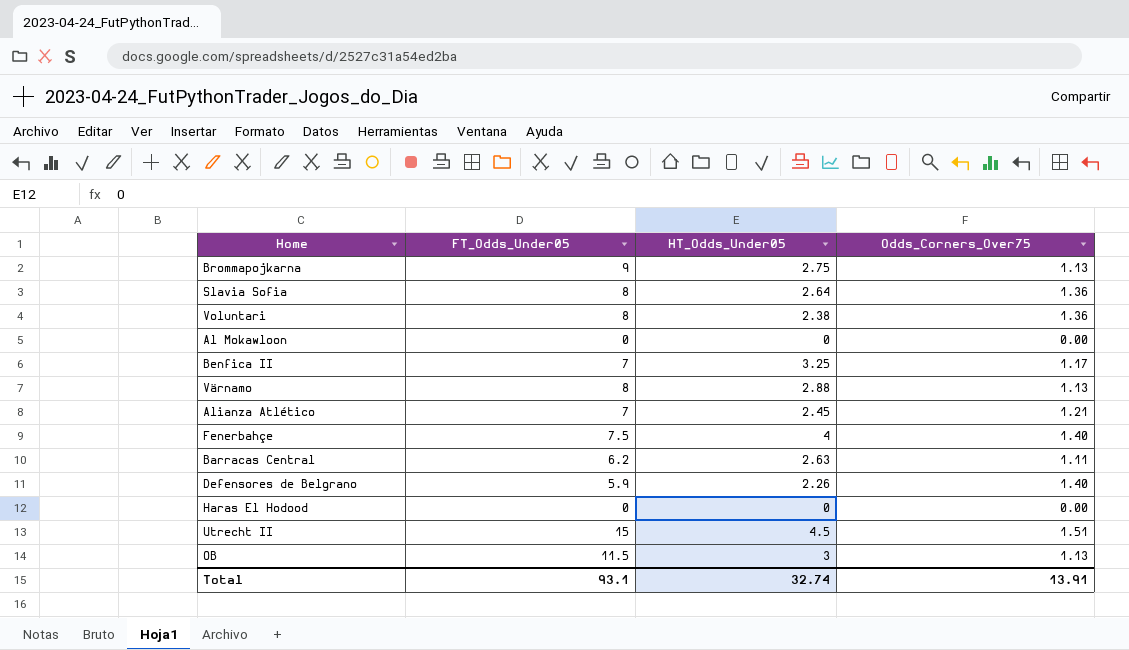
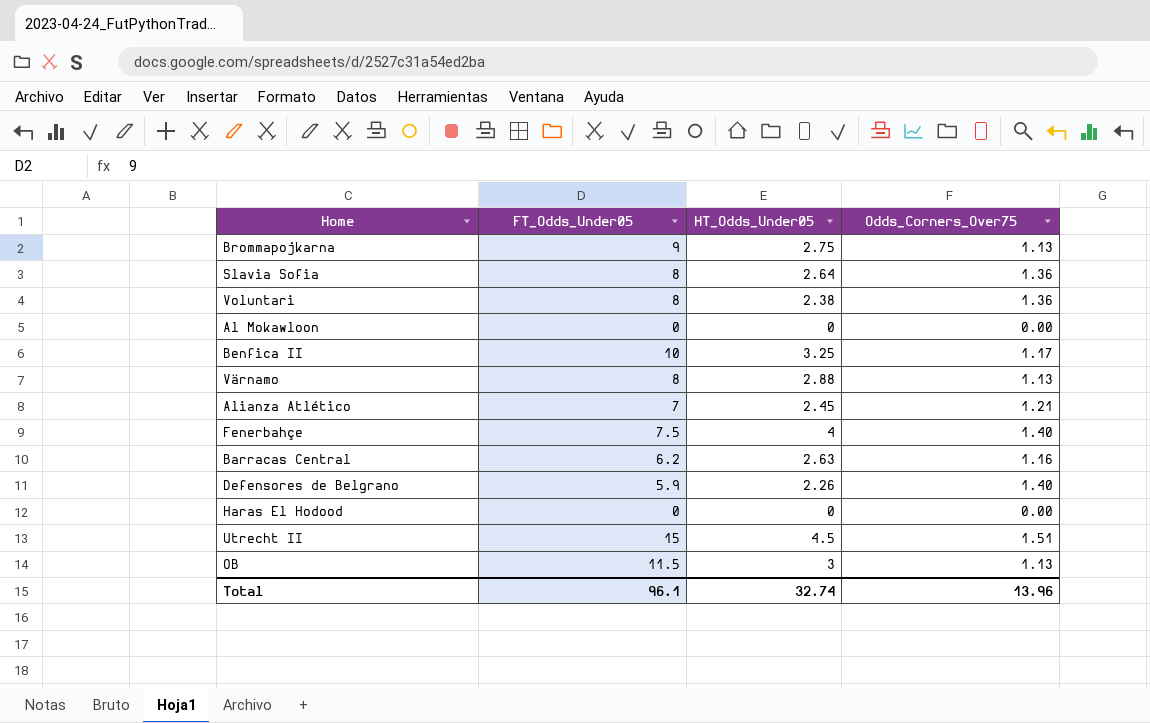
Benfica II | FT_Odds_Under05: 7 -> 10
Barracas Central | Odds_Corners_Over75: 1.11 -> 1.16
Total | FT_Odds_Under05: 93.1 -> 96.1
Total | Odds_Corners_Over75: 13.91 -> 13.96

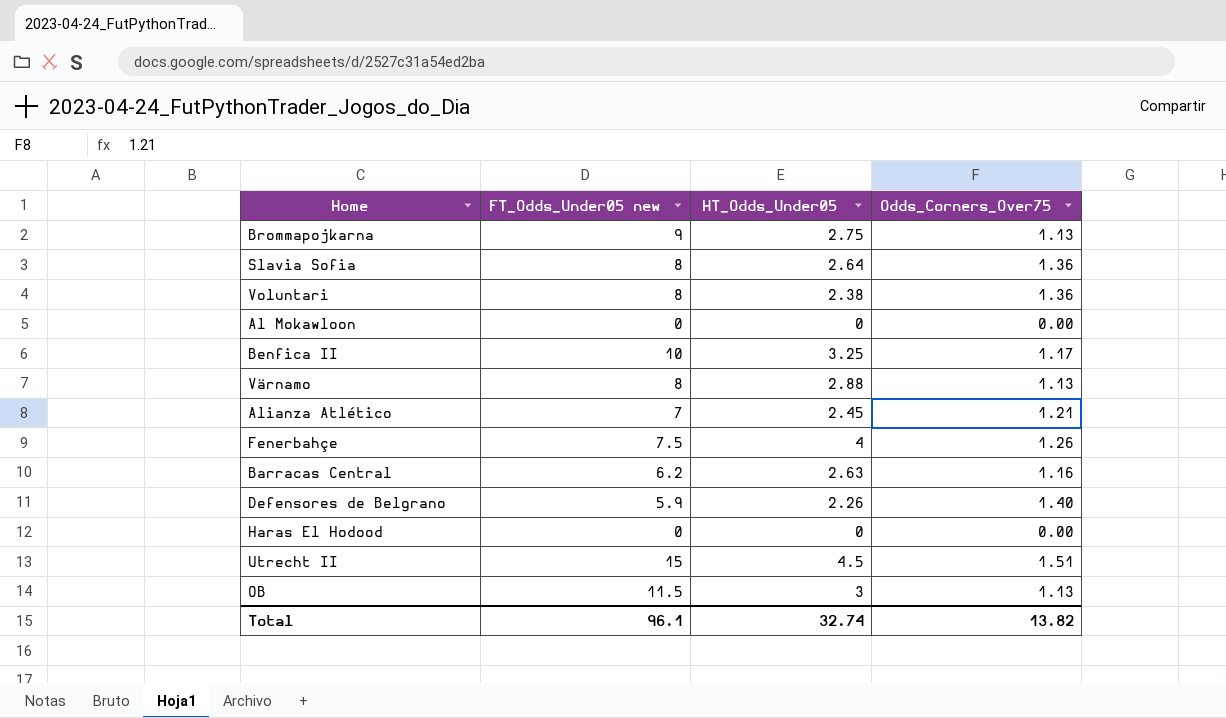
column name: FT_Odds_Under05 -> FT_Odds_Under05 new
Fenerbahçe | Odds_Corners_Over75: 1.40 -> 1.26
Total | Odds_Corners_Over75: 13.96 -> 13.82

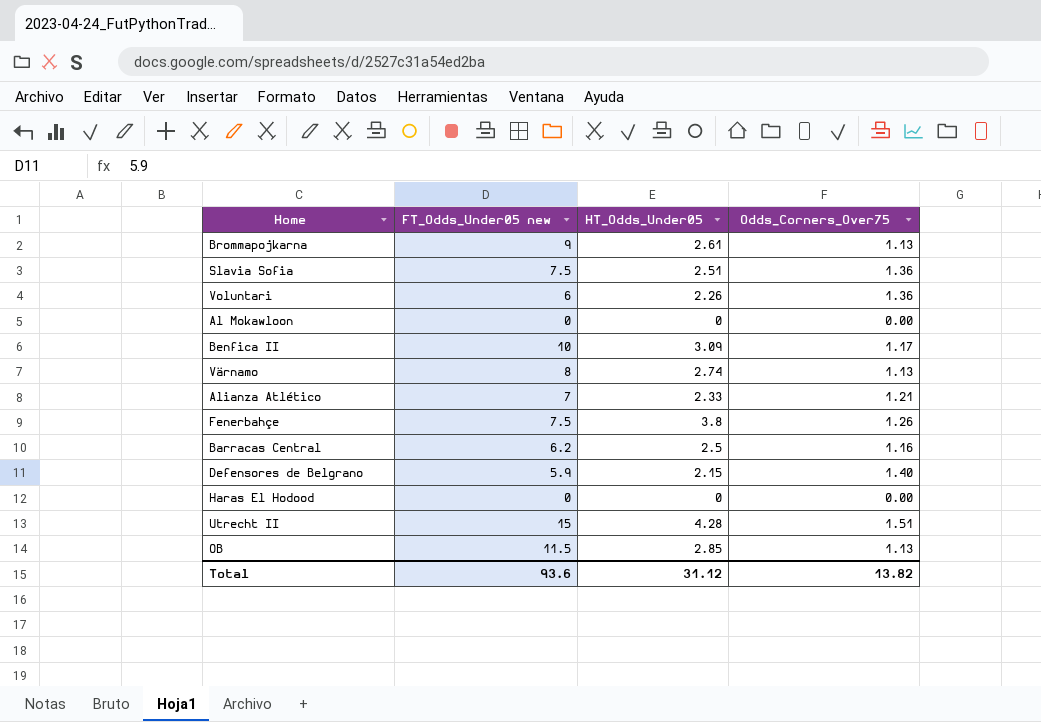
Brommapojkarna | HT_Odds_Under05: 2.75 -> 2.61
Slavia Sofia | FT_Odds_Under05 new: 8 -> 7.5
Slavia Sofia | HT_Odds_Under05: 2.64 -> 2.51
Voluntari | FT_Odds_Under05 new: 8 -> 6
Voluntari | HT_Odds_Under05: 2.38 -> 2.26
Benfica II | HT_Odds_Under05: 3.25 -> 3.09
Värnamo | HT_Odds_Under05: 2.88 -> 2.74
Alianza Atlético | HT_Odds_Under05: 2.45 -> 2.33
Fenerbahçe | HT_Odds_Under05: 4 -> 3.8
Barracas Central | HT_Odds_Under05: 2.63 -> 2.5
Defensores de Belgrano | HT_Odds_Under05: 2.26 -> 2.15
Utrecht II | HT_Odds_Under05: 4.5 -> 4.28
OB | HT_Odds_Under05: 3 -> 2.85
Total | FT_Odds_Under05 new: 96.1 -> 93.6
Total | HT_Odds_Under05: 32.74 -> 31.12

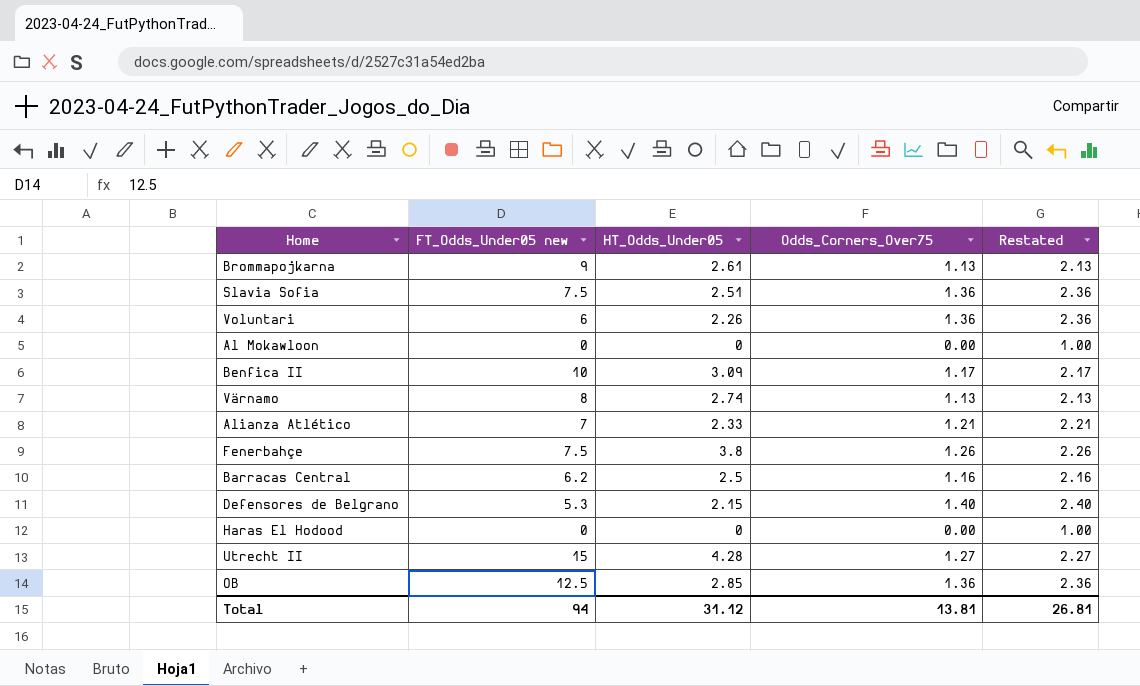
column Restated | formula: none -> [Odds_Corners_Over75] + 1
Defensores de Belgrano | FT_Odds_Under05 new: 5.9 -> 5.3
Utrecht II | Odds_Corners_Over75: 1.51 -> 1.27
OB | FT_Odds_Under05 new: 11.5 -> 12.5
OB | Odds_Corners_Over75: 1.13 -> 1.36
Total | FT_Odds_Under05 new: 93.6 -> 94
Total | Odds_Corners_Over75: 13.82 -> 13.81

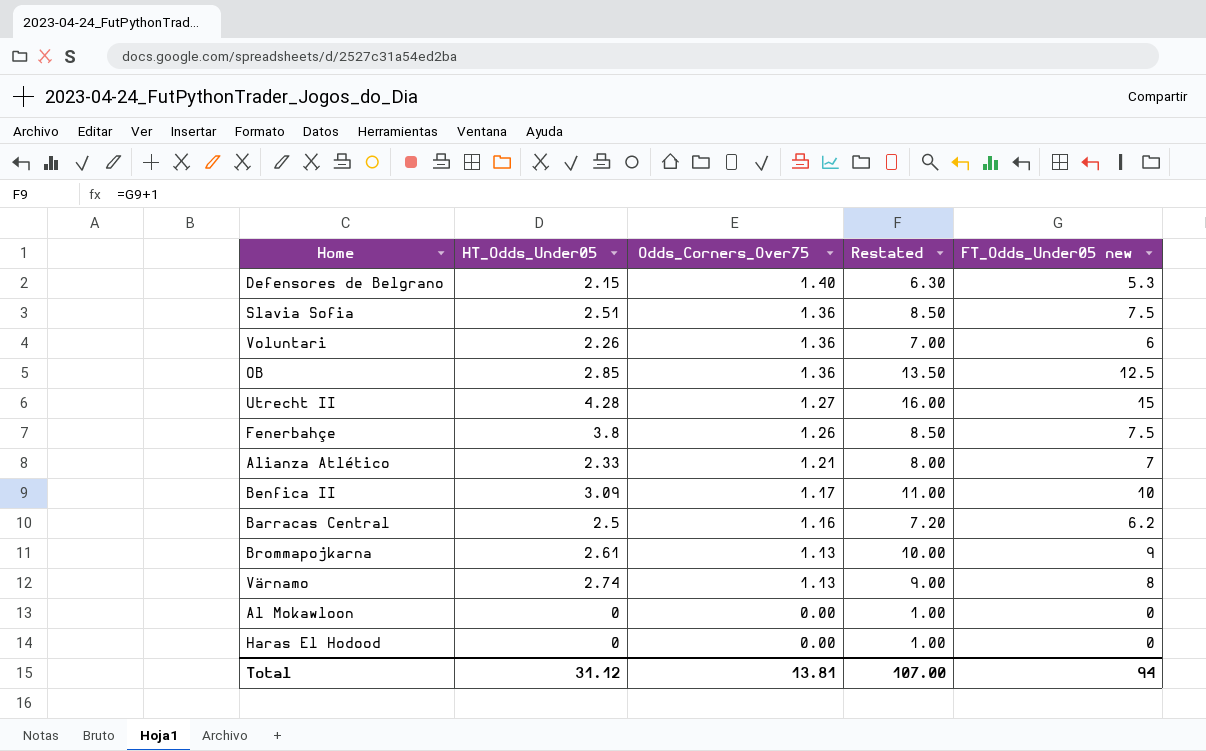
row order: none -> Odds_Corners_Over75 descending
column Restated | formula: [Odds_Corners_Over75] + 1 -> [FT_Odds_Under05 new] + 1
column FT_Odds_Under05 new | position: 2 -> 5
Total | Restated: 26.81 -> 107.00

